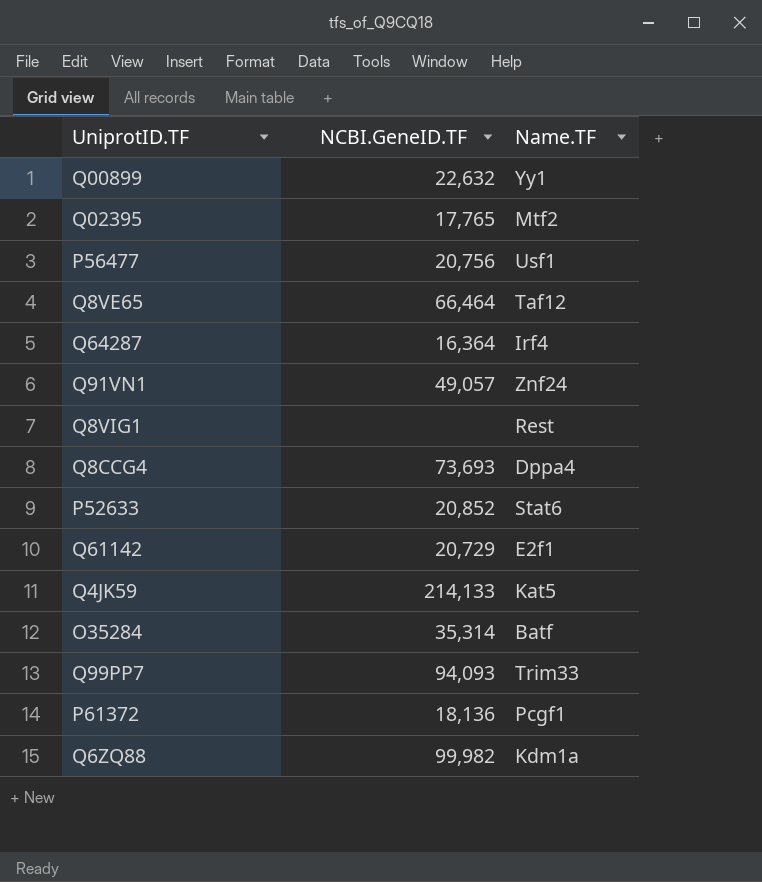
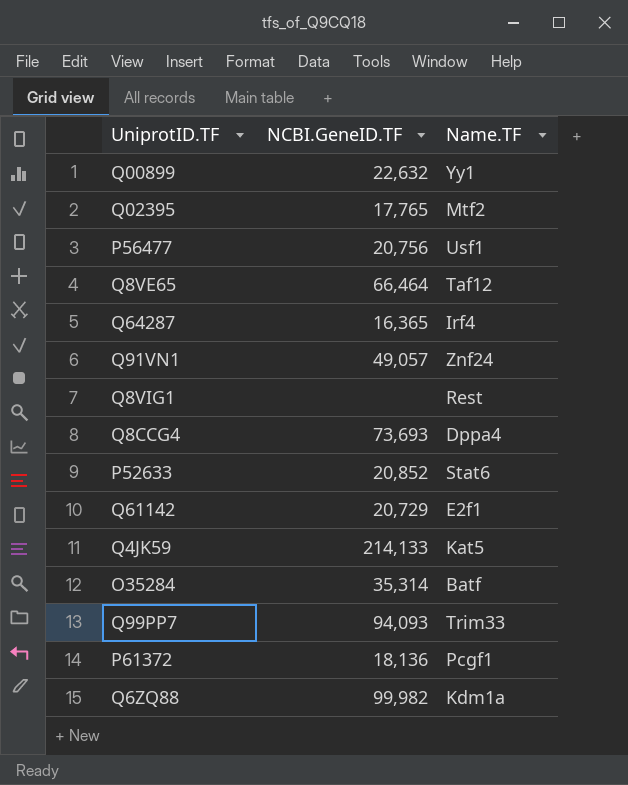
Q64287 | NCBI.GeneID.TF: 16,364 -> 16,365

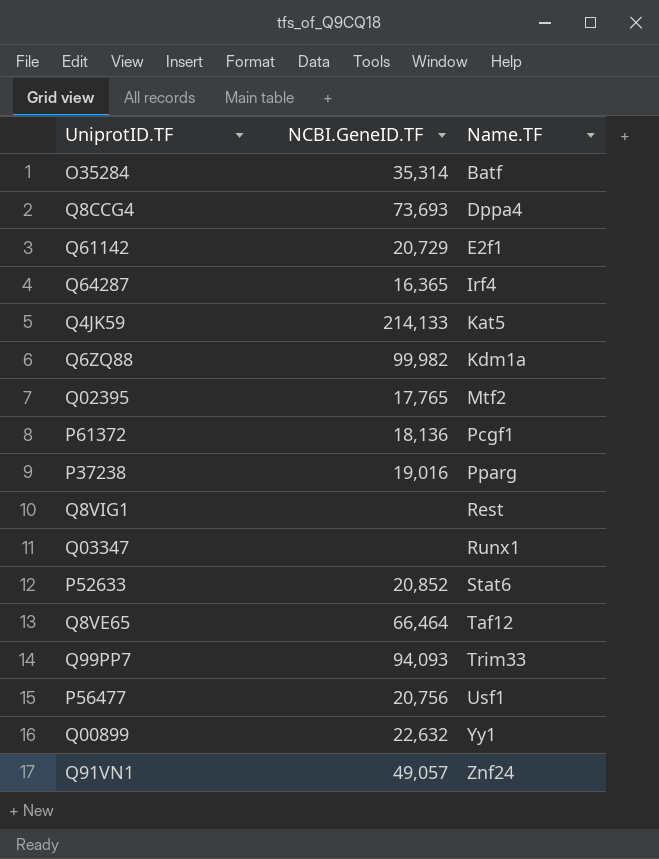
row order: none -> Name.TF ascending
row P37238: none -> 19,016 | Pparg
row Q03347: none -> none | Runx1

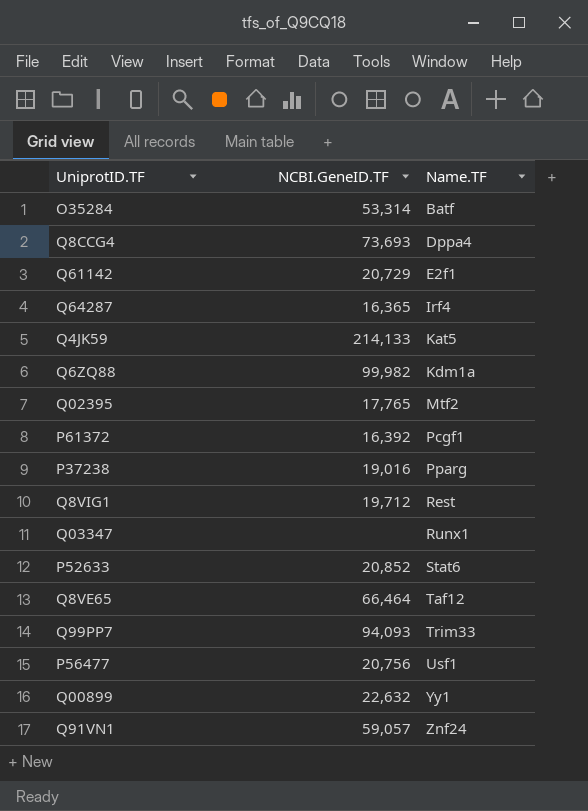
O35284 | NCBI.GeneID.TF: 35,314 -> 53,314
P61372 | NCBI.GeneID.TF: 18,136 -> 16,392
Q8VIG1 | NCBI.GeneID.TF: none -> 19,712
Q91VN1 | NCBI.GeneID.TF: 49,057 -> 59,057

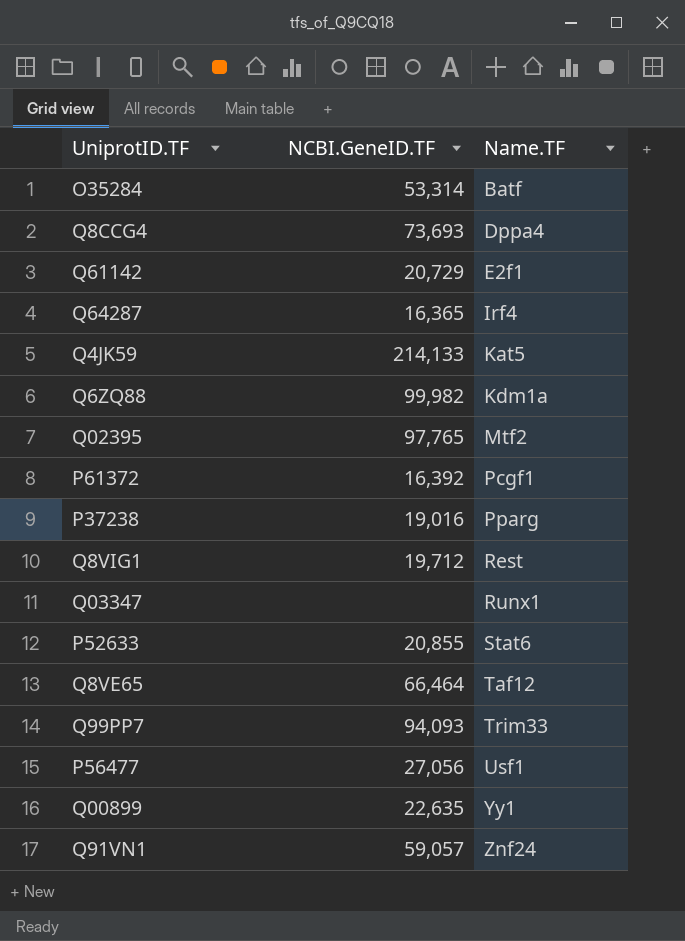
Q02395 | NCBI.GeneID.TF: 17,765 -> 97,765
P52633 | NCBI.GeneID.TF: 20,852 -> 20,855
P56477 | NCBI.GeneID.TF: 20,756 -> 27,056
Q00899 | NCBI.GeneID.TF: 22,632 -> 22,635

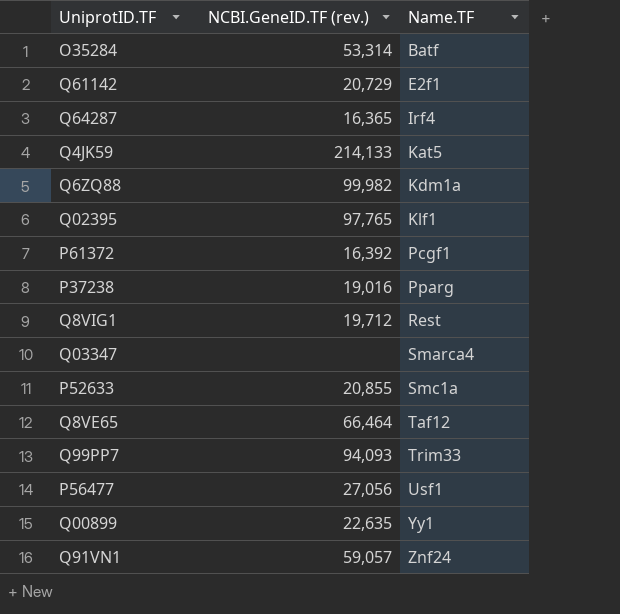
column name: NCBI.GeneID.TF -> NCBI.GeneID.TF (rev.)
row Q8CCG4: 73,693 | Dppa4 -> none
Q02395 | Name.TF: Mtf2 -> Klf1
Q03347 | Name.TF: Runx1 -> Smarca4
P52633 | Name.TF: Stat6 -> Smc1a

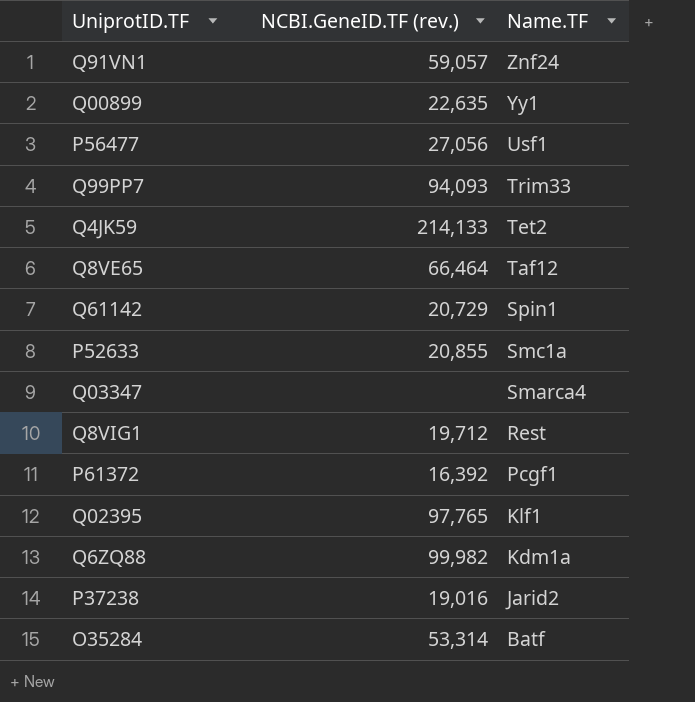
row order: Name.TF ascending -> Name.TF descending
row Q64287: 16,365 | Irf4 -> none
Q4JK59 | Name.TF: Kat5 -> Tet2
Q61142 | Name.TF: E2f1 -> Spin1
P37238 | Name.TF: Pparg -> Jarid2

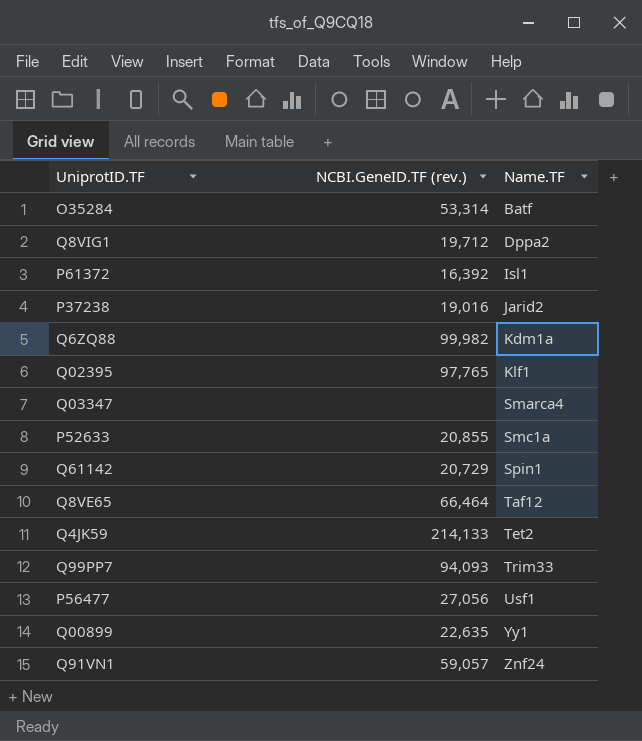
row order: Name.TF descending -> Name.TF ascending
Q8VIG1 | Name.TF: Rest -> Dppa2
P61372 | Name.TF: Pcgf1 -> Isl1

